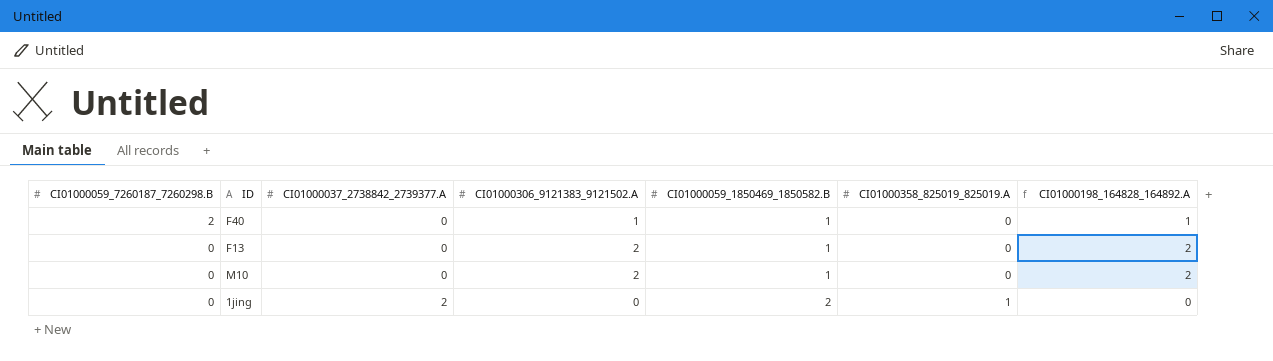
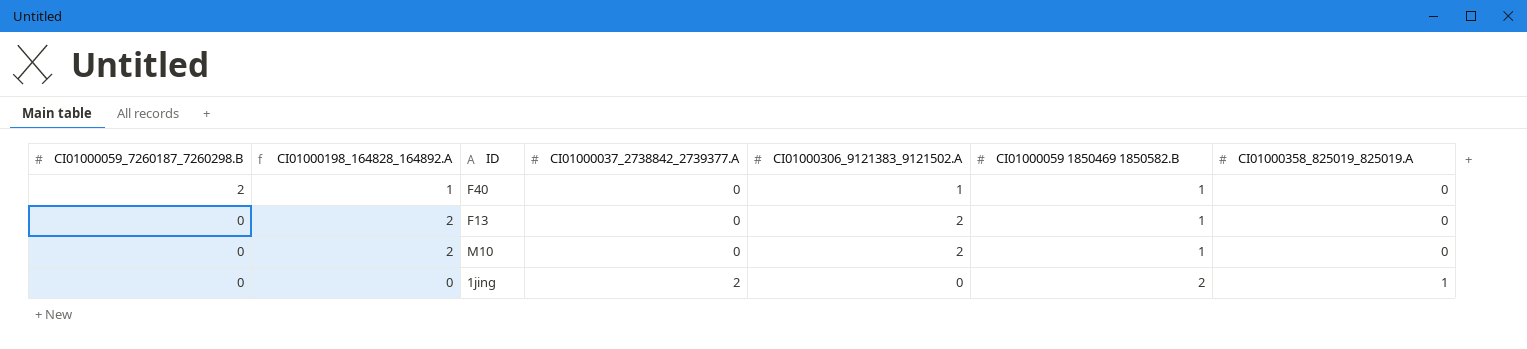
column CI01000198_164828_164892.A | position: 7 -> 2
column name: CI01000059_1850469_1850582.B -> CI01000059 1850469 1850582.B

